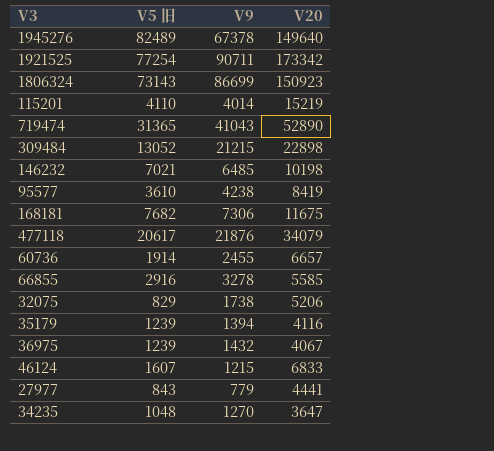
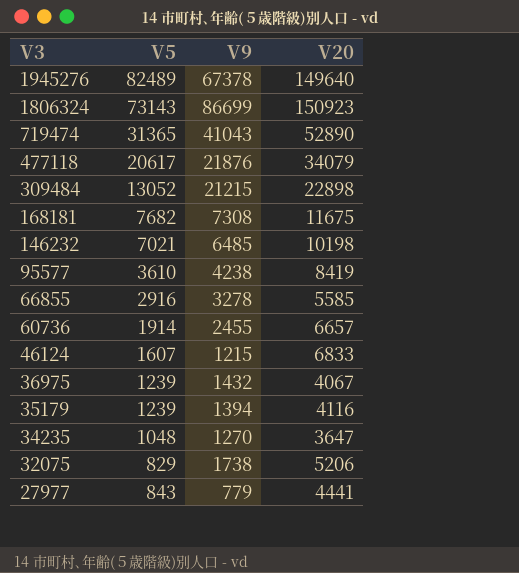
row order: none -> V3 descending
column name: V5 旧 -> V5
row 1921525: 77254 | 90711 | 173342 -> none
row 115201: 4110 | 4014 | 15219 -> none
168181 | V9: 7306 -> 7308

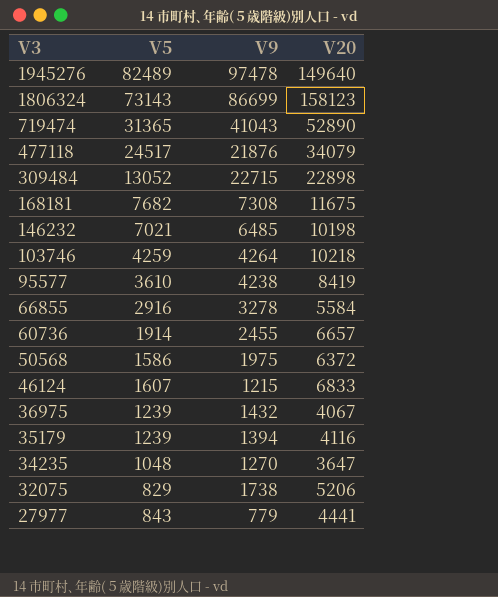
1945276 | V9: 67378 -> 97478
1806324 | V20: 150923 -> 158123
477118 | V5: 20617 -> 24517
309484 | V9: 21215 -> 22715
row 103746: none -> 4259 | 4264 | 10218
66855 | V20: 5585 -> 5584
row 50568: none -> 1586 | 1975 | 6372

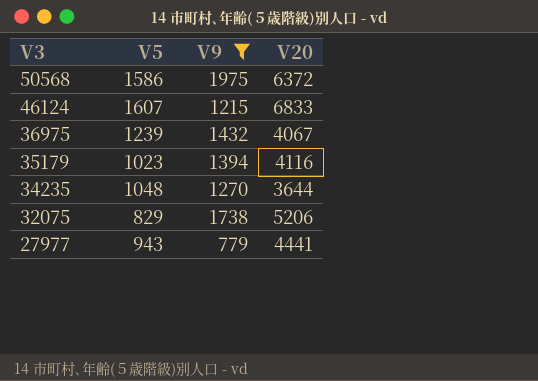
filter: none -> V9 <= 1975
35179 | V5: 1239 -> 1023
34235 | V20: 3647 -> 3644
27977 | V5: 843 -> 943

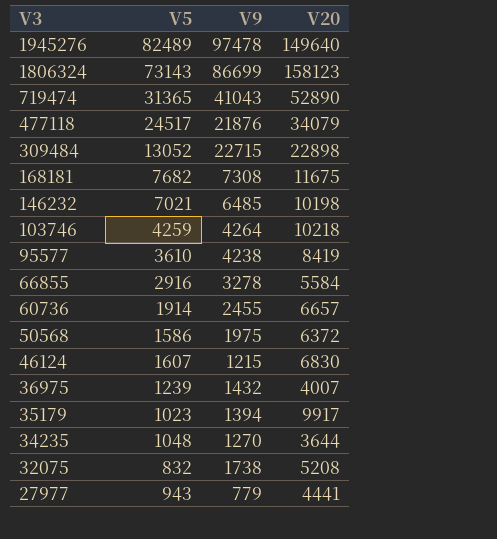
filter: V9 <= 1975 -> none
46124 | V20: 6833 -> 6830
36975 | V20: 4067 -> 4007
35179 | V20: 4116 -> 9917
32075 | V5: 829 -> 832
32075 | V20: 5206 -> 5208

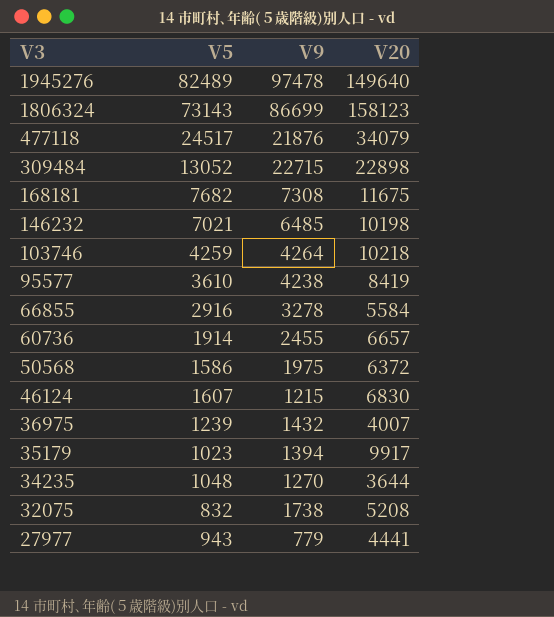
row 719474: 31365 | 41043 | 52890 -> none

